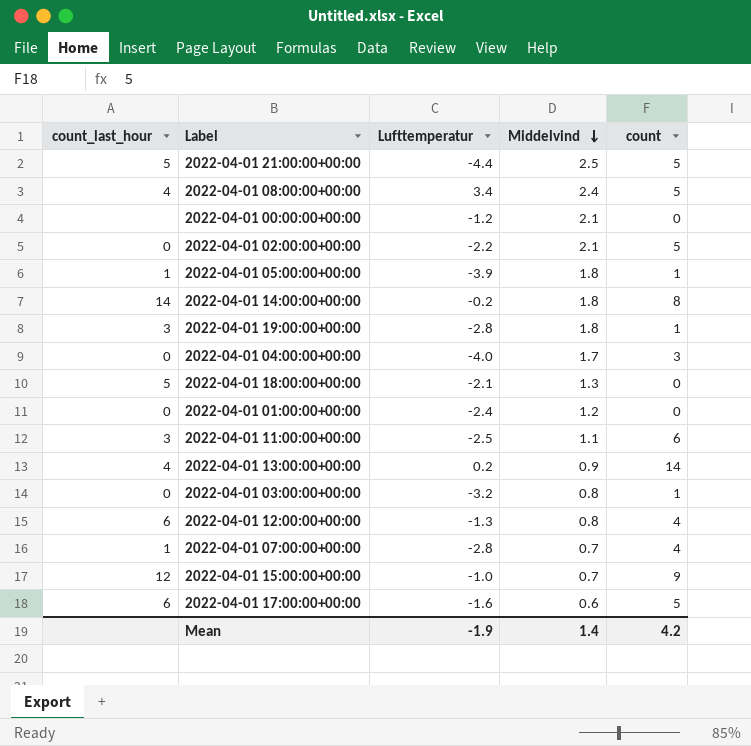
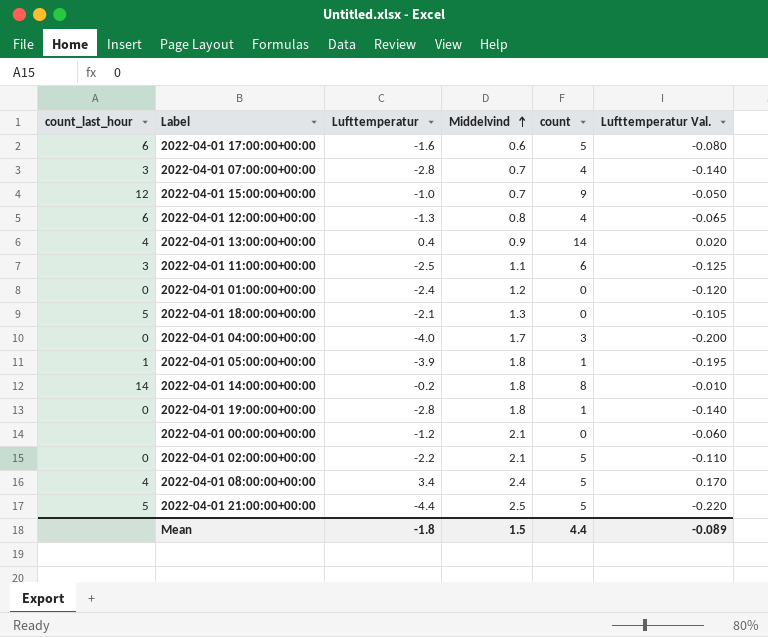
row order: Middelvind descending -> Middelvind ascending
column Lufttemperatur Val. | formula: none -> [Lufttemperatur] * 0.05
row 2022-04-01 03:00:00+00:00: 0 | -3.2 | 0.8 | 1 -> none
2022-04-01 07:00:00+00:00 | count_last_hour: 1 -> 3
2022-04-01 13:00:00+00:00 | Lufttemperatur: 0.2 -> 0.4
2022-04-01 19:00:00+00:00 | count_last_hour: 3 -> 0
Mean | Lufttemperatur: -1.9 -> -1.8
Mean | Middelvind: 1.4 -> 1.5
Mean | count: 4.2 -> 4.4

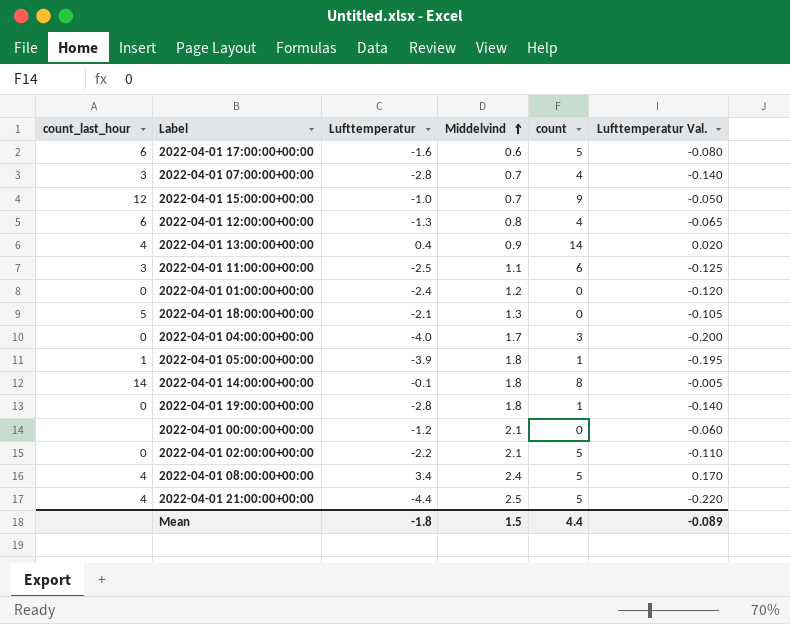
2022-04-01 14:00:00+00:00 | Lufttemperatur: -0.2 -> -0.1
2022-04-01 14:00:00+00:00 | Lufttemperatur Val.: -0.010 -> -0.005
2022-04-01 21:00:00+00:00 | count_last_hour: 5 -> 4

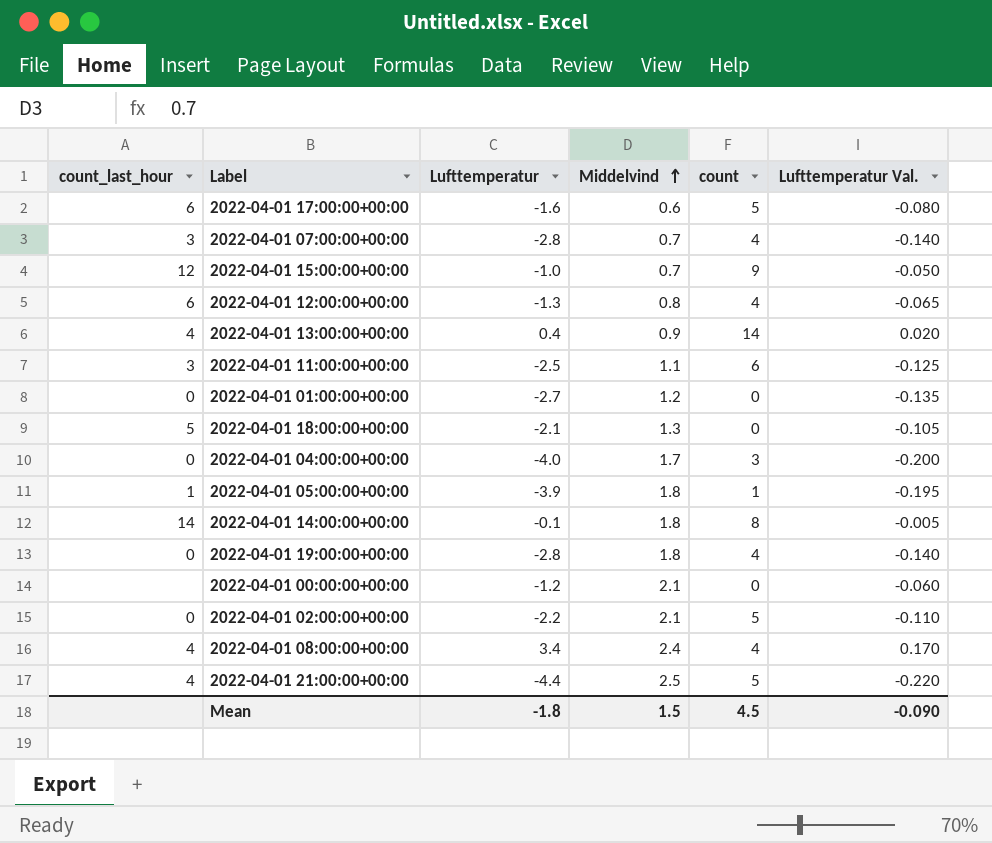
2022-04-01 01:00:00+00:00 | Lufttemperatur: -2.4 -> -2.7
2022-04-01 01:00:00+00:00 | Lufttemperatur Val.: -0.120 -> -0.135
2022-04-01 19:00:00+00:00 | count: 1 -> 4
2022-04-01 08:00:00+00:00 | count: 5 -> 4
Mean | count: 4.4 -> 4.5
Mean | Lufttemperatur Val.: -0.089 -> -0.090

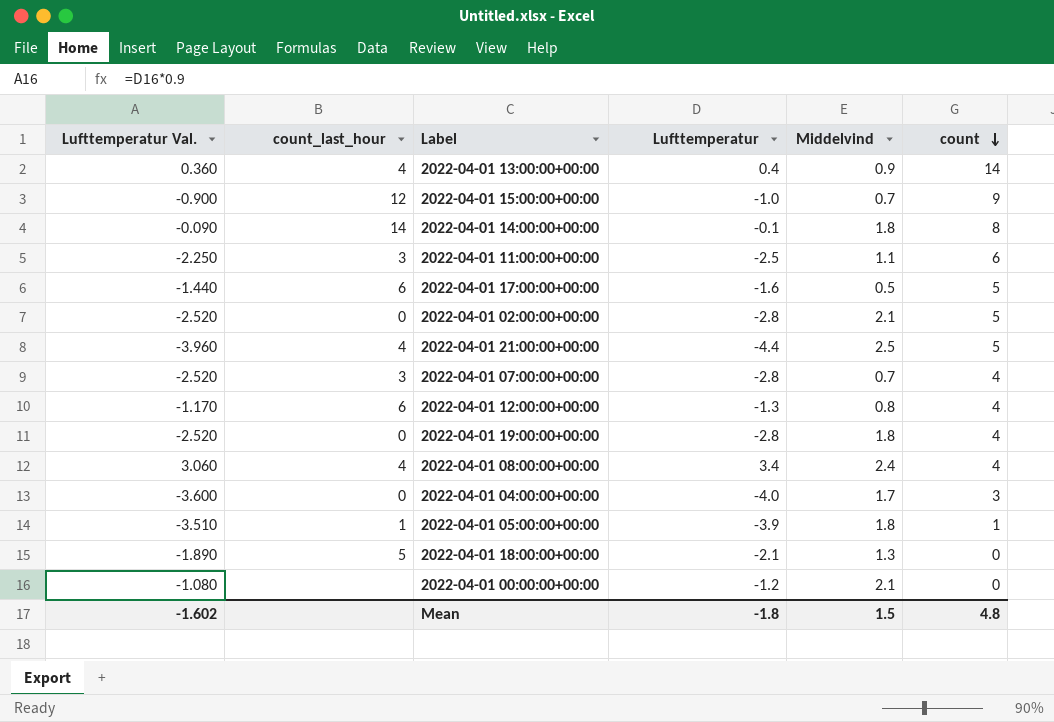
row order: Middelvind ascending -> count descending
column Lufttemperatur Val. | formula: [Lufttemperatur] * 0.05 -> [Lufttemperatur] * 0.9
column Lufttemperatur Val. | position: 6 -> 1
row 2022-04-01 01:00:00+00:00: 0 | -2.7 | 1.2 | 0 | -0.135 -> none
2022-04-01 17:00:00+00:00 | Middelvind: 0.6 -> 0.5
2022-04-01 02:00:00+00:00 | Lufttemperatur: -2.2 -> -2.8
Mean | Lufttemperatur Val.: -0.090 -> -1.602
Mean | count: 4.5 -> 4.8

